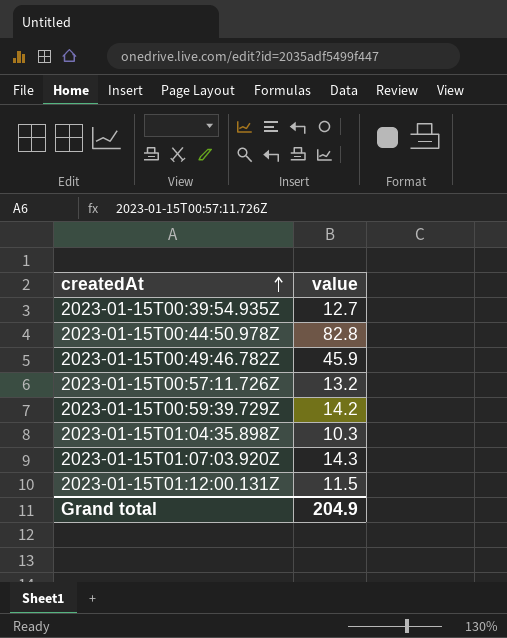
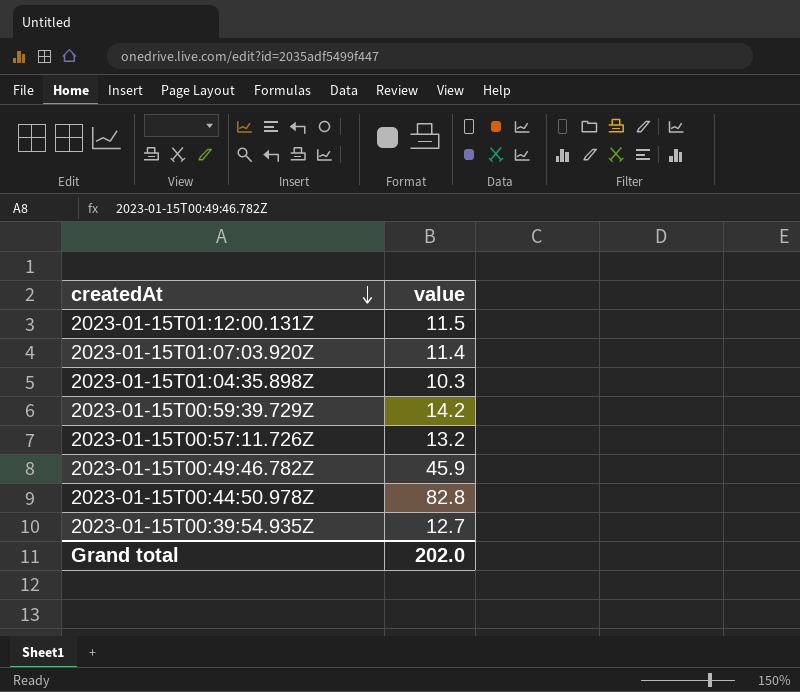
row order: createdAt ascending -> createdAt descending
2023-01-15T01:07:03.920Z | value: 14.3 -> 11.4
Grand total | value: 204.9 -> 202.0

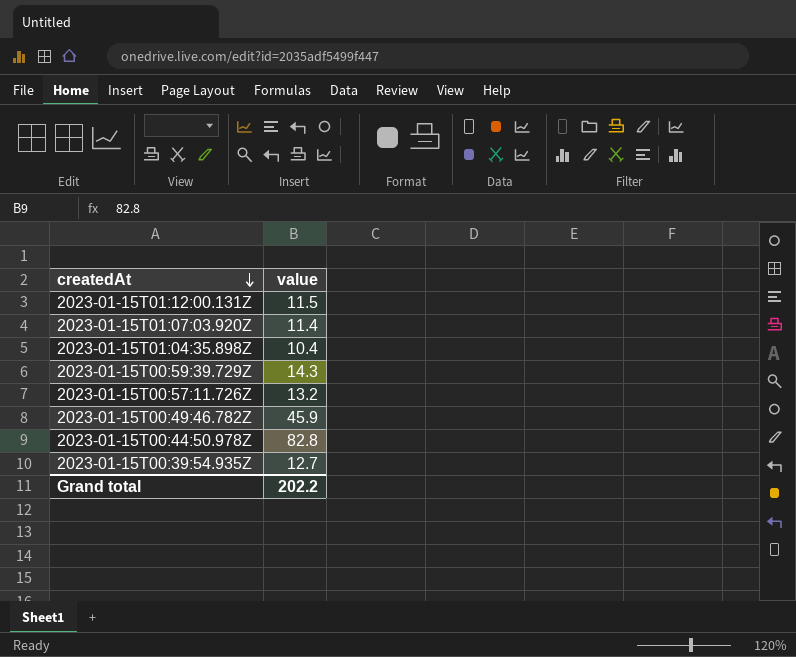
2023-01-15T01:04:35.898Z | value: 10.3 -> 10.4
2023-01-15T00:59:39.729Z | value: 14.2 -> 14.3
Grand total | value: 202.0 -> 202.2

